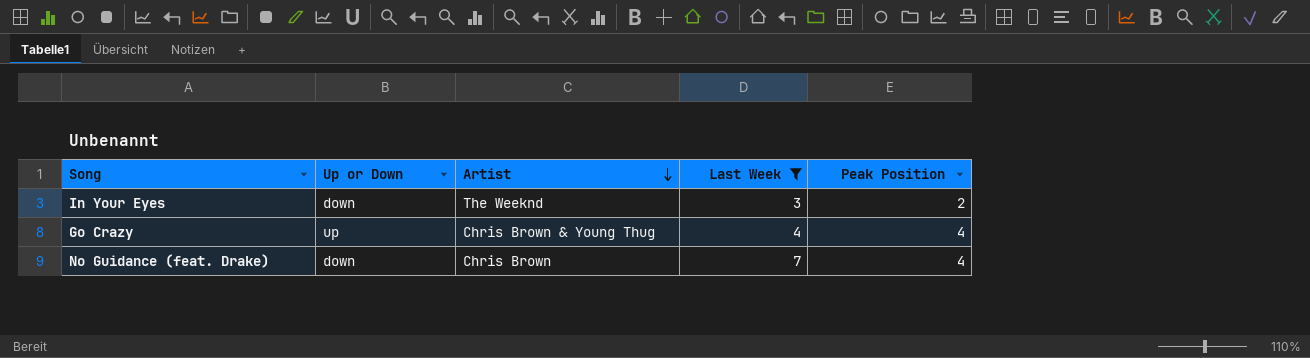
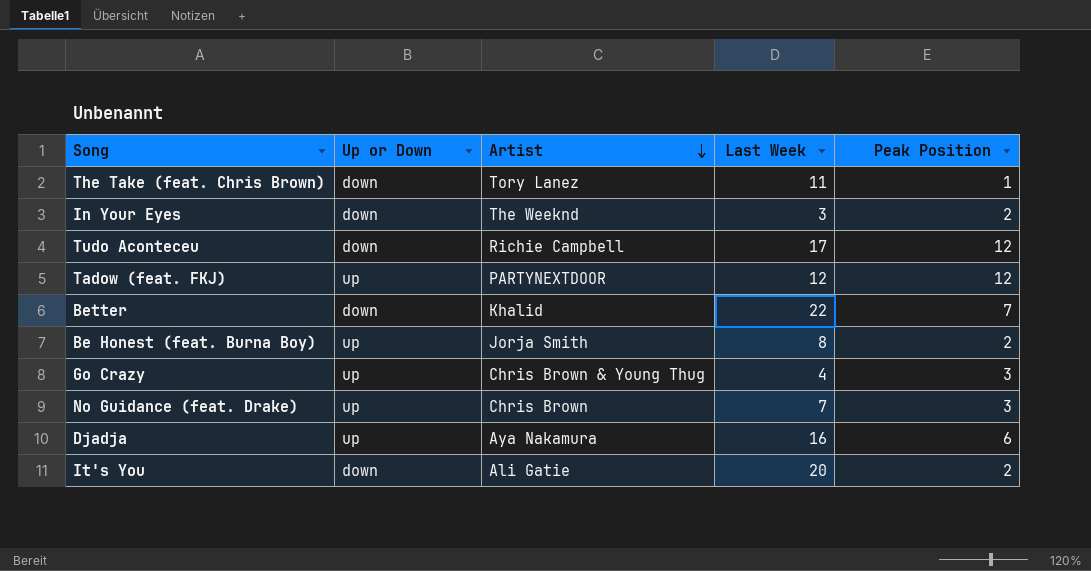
filter: Last Week <= 7 -> none
Go Crazy | Peak Position: 4 -> 3
No Guidance (feat. Drake) | Up or Down: down -> up
No Guidance (feat. Drake) | Peak Position: 4 -> 3

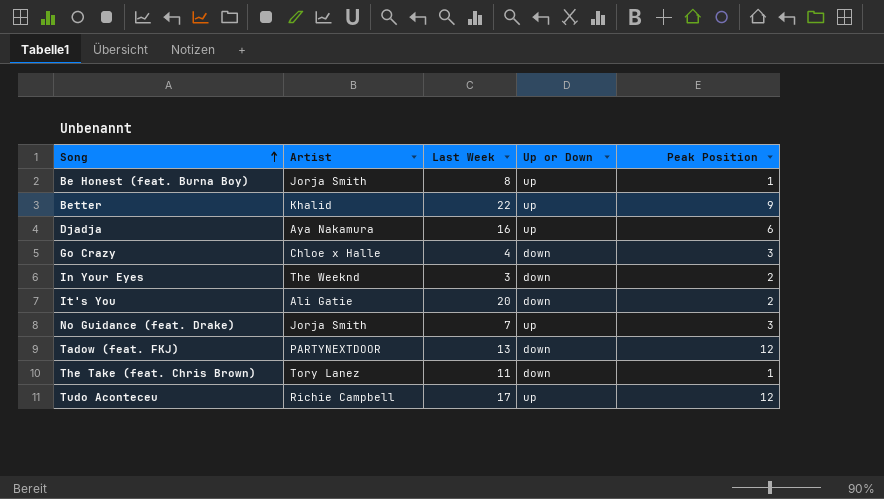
row order: Artist descending -> Song ascending
column Up or Down | position: 2 -> 4
Be Honest (feat. Burna Boy) | Peak Position: 2 -> 1
Better | Up or Down: down -> up
Better | Peak Position: 7 -> 9
Go Crazy | Artist: Chris Brown & Young Thug -> Chloe x Halle
Go Crazy | Up or Down: up -> down
No Guidance (feat. Drake) | Artist: Chris Brown -> Jorja Smith
Tadow (feat. FKJ) | Last Week: 12 -> 13
Tadow (feat. FKJ) | Up or Down: up -> down
Tudo Aconteceu | Up or Down: down -> up

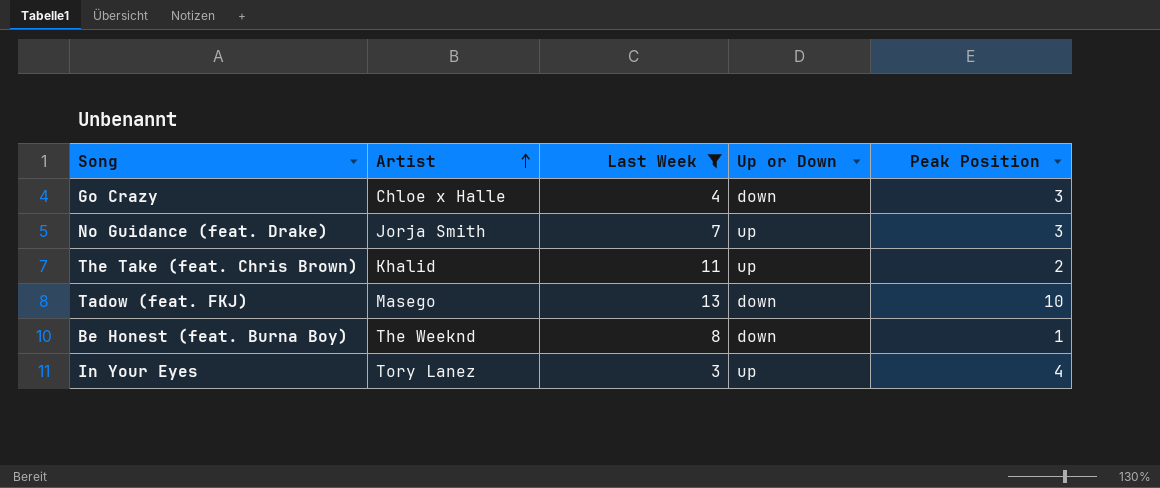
filter: none -> Last Week <= 13
row order: Song ascending -> Artist ascending
The Take (feat. Chris Brown) | Artist: Tory Lanez -> Khalid
The Take (feat. Chris Brown) | Up or Down: down -> up
The Take (feat. Chris Brown) | Peak Position: 1 -> 2
Tadow (feat. FKJ) | Artist: PARTYNEXTDOOR -> Masego
Tadow (feat. FKJ) | Peak Position: 12 -> 10
Be Honest (feat. Burna Boy) | Artist: Jorja Smith -> The Weeknd
Be Honest (feat. Burna Boy) | Up or Down: up -> down
In Your Eyes | Artist: The Weeknd -> Tory Lanez
In Your Eyes | Up or Down: down -> up
In Your Eyes | Peak Position: 2 -> 4

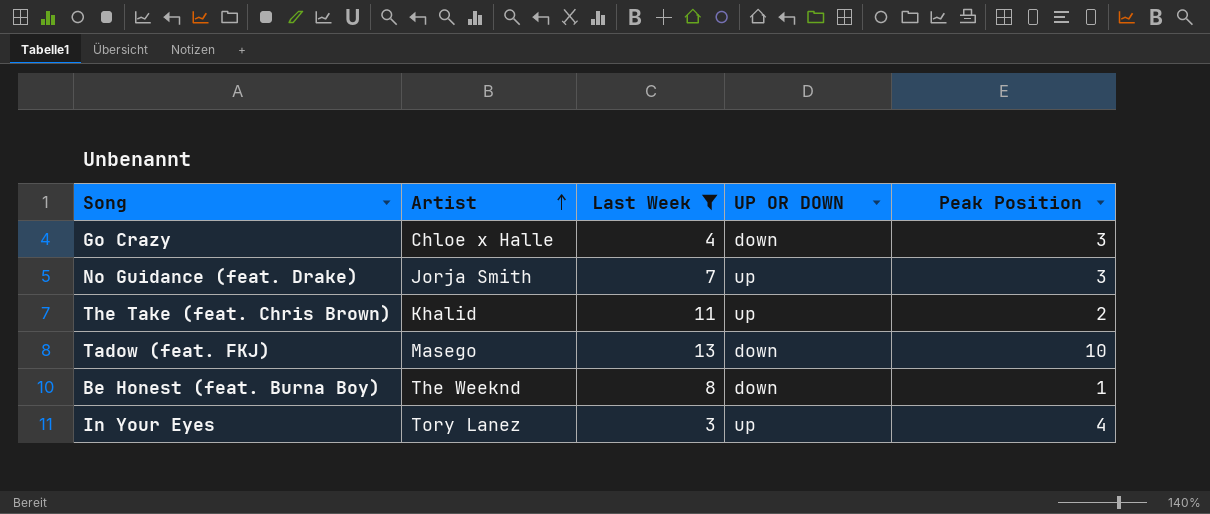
column name: Up or Down -> UP OR DOWN

